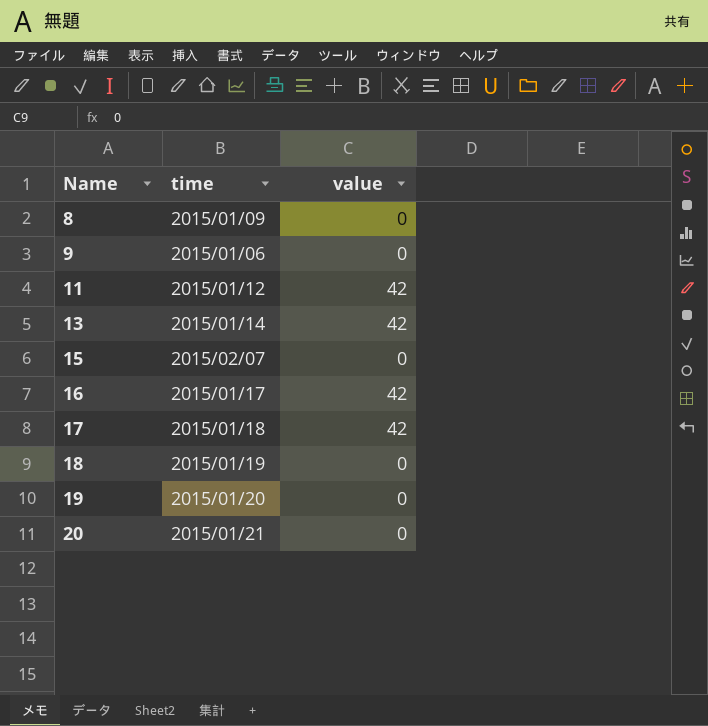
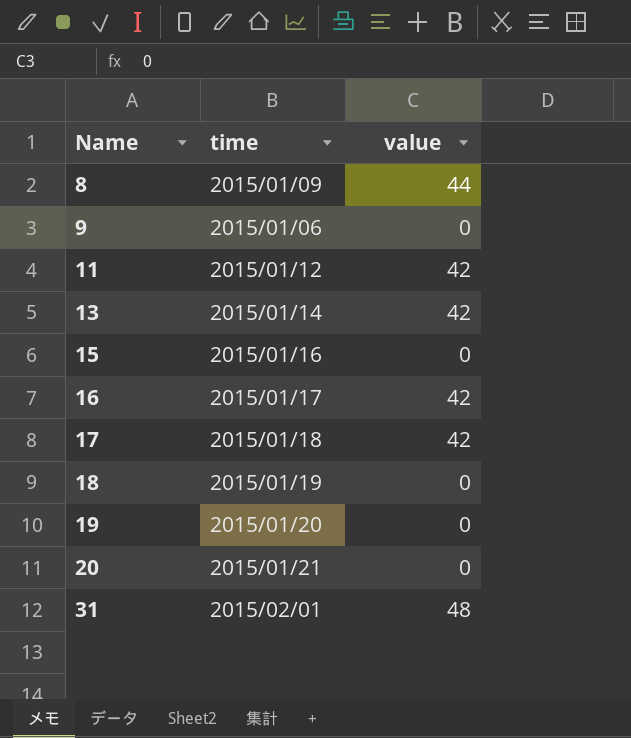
8 | value: 0 -> 44
15 | time: 2015/02/07 -> 2015/01/16
row 31: none -> 2015/02/01 | 48

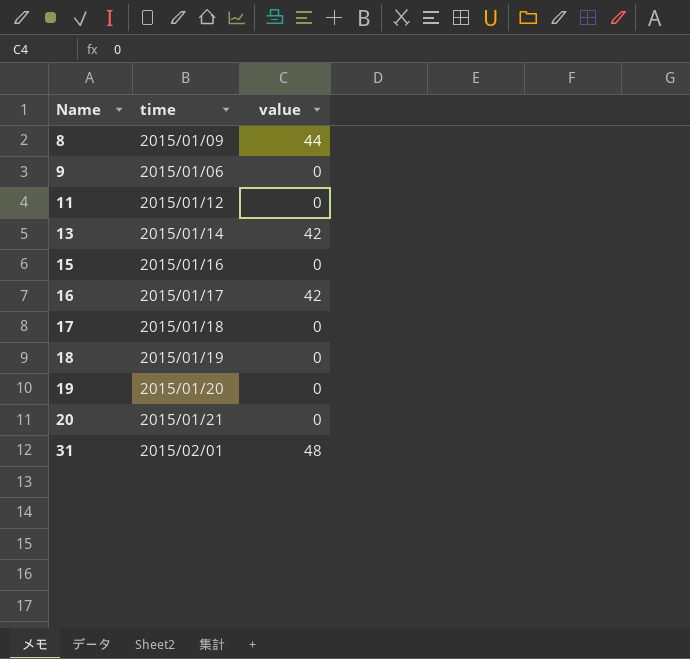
11 | value: 42 -> 0
17 | value: 42 -> 0

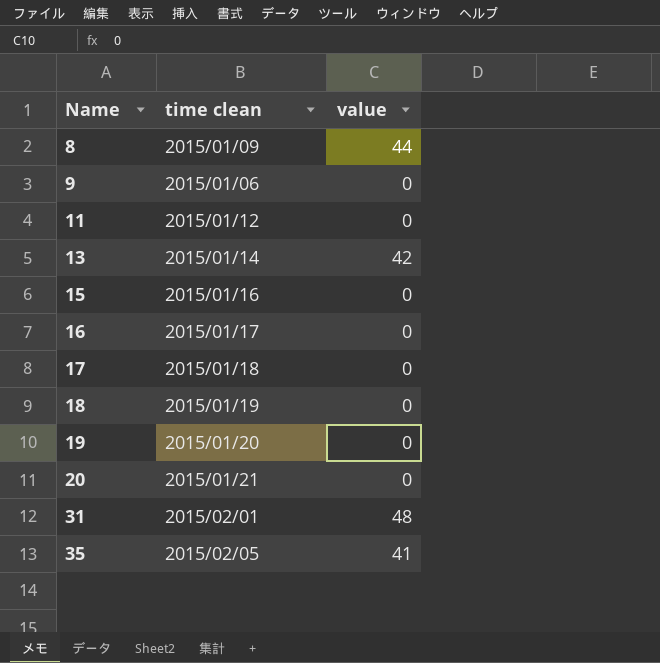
column name: time -> time clean
16 | value: 42 -> 0
row 35: none -> 2015/02/05 | 41

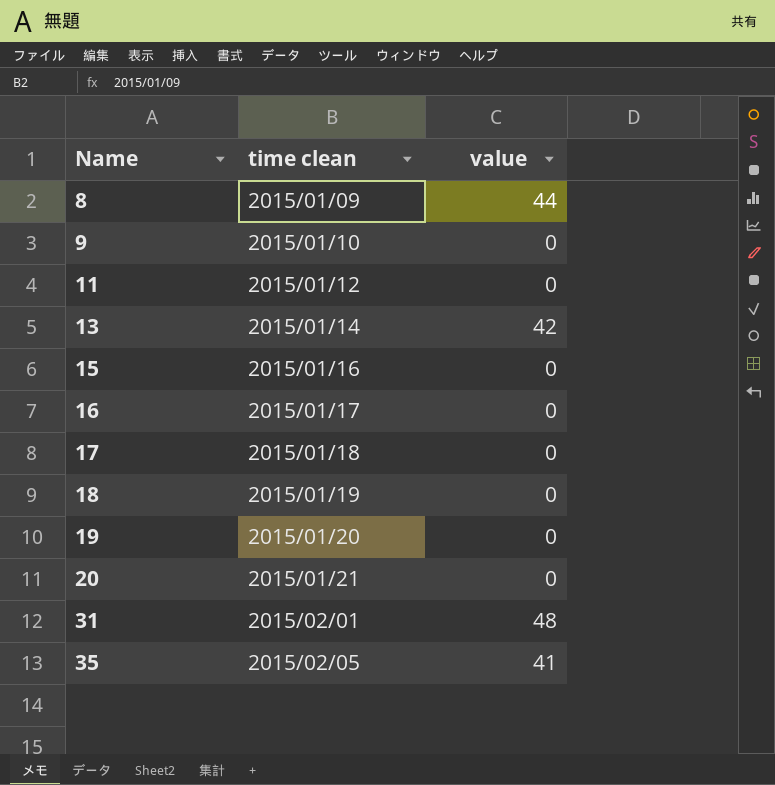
9 | time clean: 2015/01/06 -> 2015/01/10

